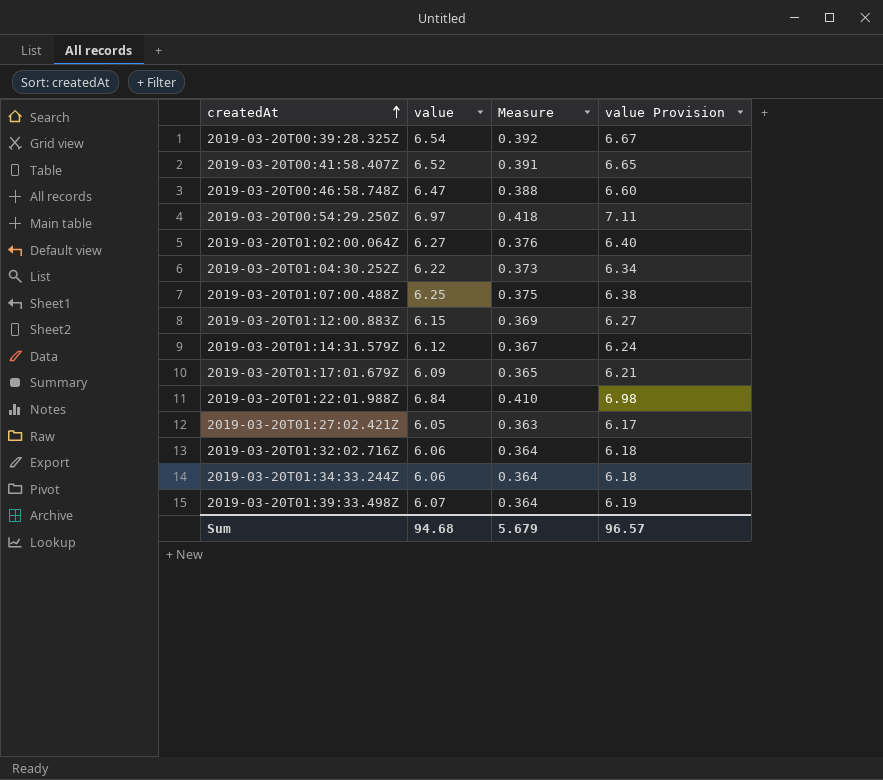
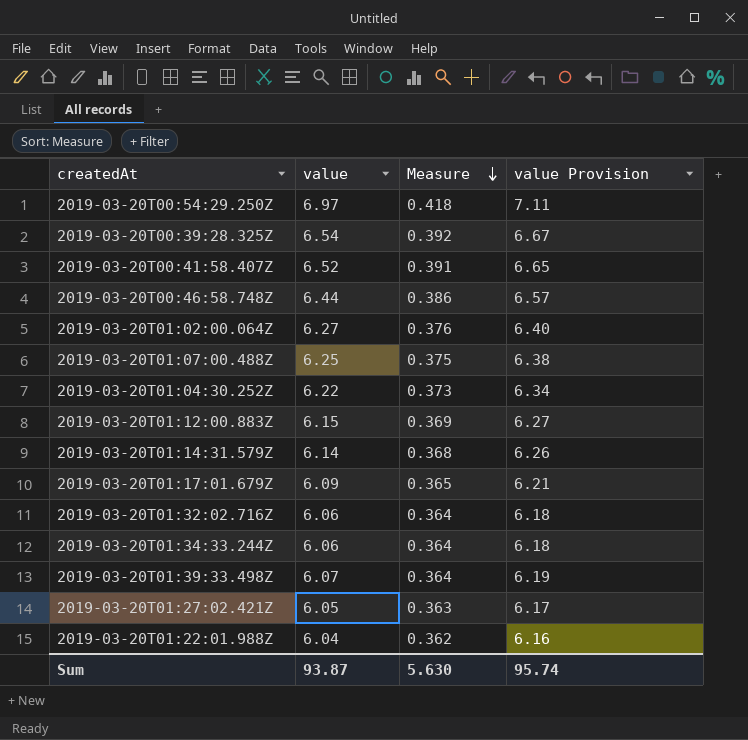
row order: createdAt ascending -> Measure descending
2019-03-20T00:46:58.748Z | value: 6.47 -> 6.44
2019-03-20T00:46:58.748Z | Measure: 0.388 -> 0.386
2019-03-20T00:46:58.748Z | value Provision: 6.60 -> 6.57
2019-03-20T01:14:31.579Z | value: 6.12 -> 6.14
2019-03-20T01:14:31.579Z | Measure: 0.367 -> 0.368
2019-03-20T01:14:31.579Z | value Provision: 6.24 -> 6.26
2019-03-20T01:22:01.988Z | value: 6.84 -> 6.04
2019-03-20T01:22:01.988Z | Measure: 0.410 -> 0.362
2019-03-20T01:22:01.988Z | value Provision: 6.98 -> 6.16
Sum | value: 94.68 -> 93.87
Sum | Measure: 5.679 -> 5.630
Sum | value Provision: 96.57 -> 95.74

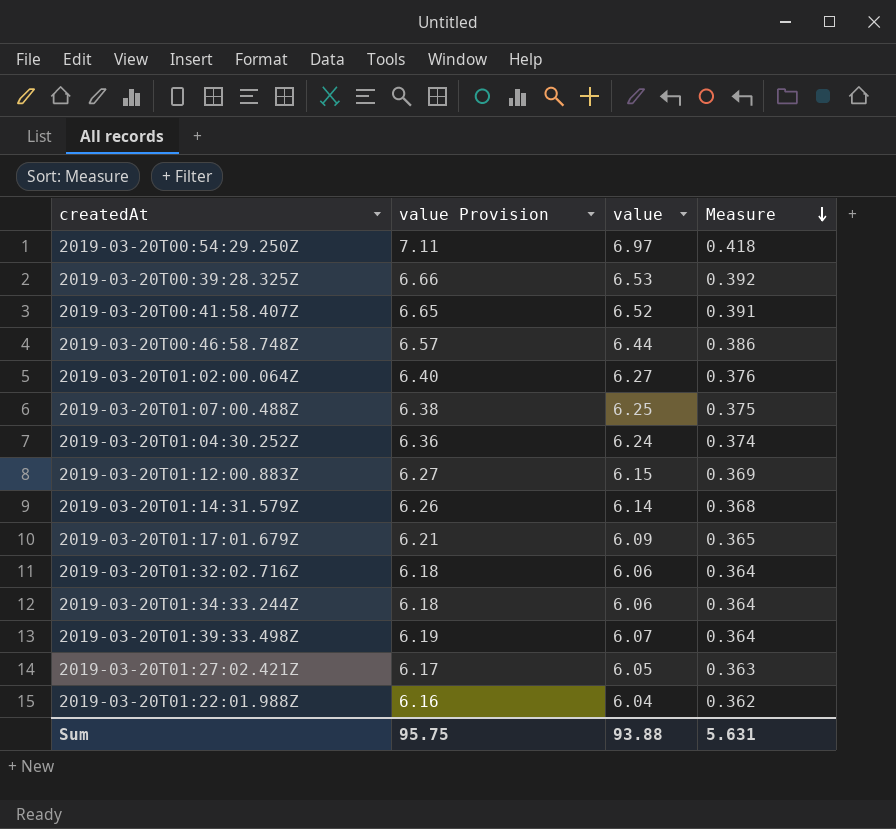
column value Provision | position: 4 -> 2
2019-03-20T00:39:28.325Z | value Provision: 6.67 -> 6.66
2019-03-20T00:39:28.325Z | value: 6.54 -> 6.53
2019-03-20T01:04:30.252Z | value Provision: 6.34 -> 6.36
2019-03-20T01:04:30.252Z | value: 6.22 -> 6.24
2019-03-20T01:04:30.252Z | Measure: 0.373 -> 0.374
Sum | value Provision: 95.74 -> 95.75
Sum | value: 93.87 -> 93.88
Sum | Measure: 5.630 -> 5.631

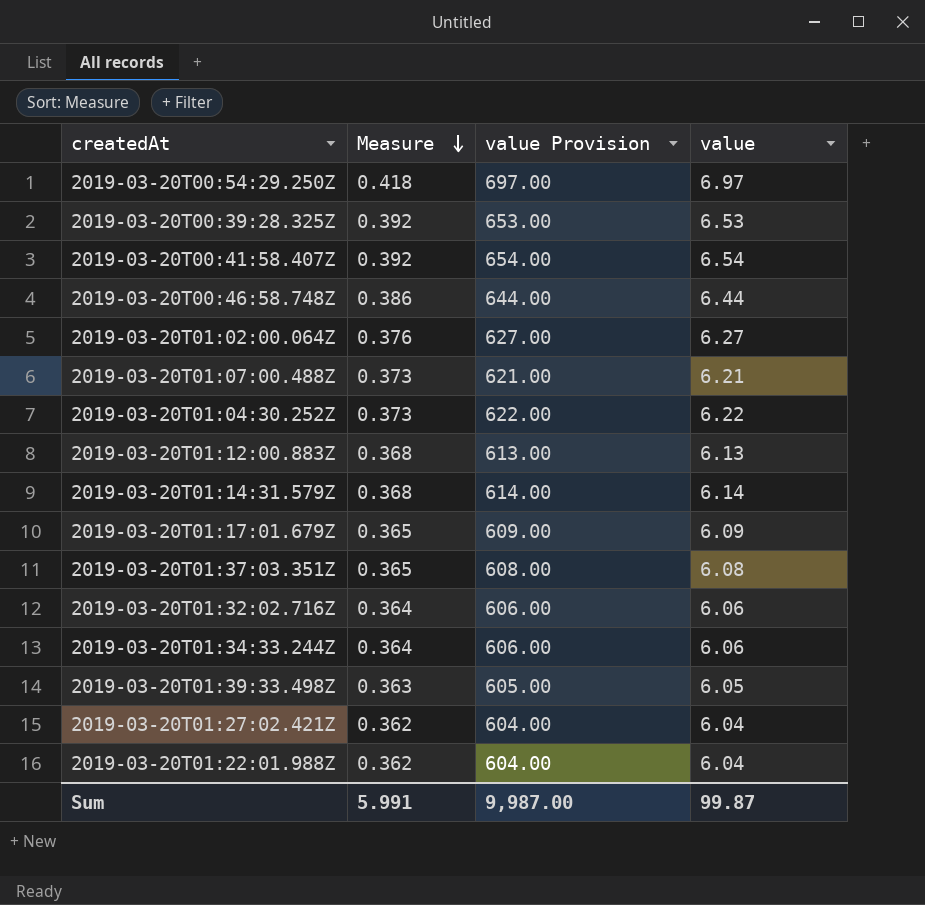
column Measure | position: 4 -> 2
column value Provision | formula: [value] * 1.02 -> [value] * 100
2019-03-20T00:41:58.407Z | Measure: 0.391 -> 0.392
2019-03-20T00:41:58.407Z | value: 6.52 -> 6.54
2019-03-20T01:07:00.488Z | Measure: 0.375 -> 0.373
2019-03-20T01:07:00.488Z | value: 6.25 -> 6.21
2019-03-20T01:04:30.252Z | Measure: 0.374 -> 0.373
2019-03-20T01:04:30.252Z | value: 6.24 -> 6.22
2019-03-20T01:12:00.883Z | Measure: 0.369 -> 0.368
2019-03-20T01:12:00.883Z | value: 6.15 -> 6.13
row 2019-03-20T01:37:03.351Z: none -> 0.365 | 608.00 | 6.08
2019-03-20T01:39:33.498Z | Measure: 0.364 -> 0.363
2019-03-20T01:39:33.498Z | value: 6.07 -> 6.05
2019-03-20T01:27:02.421Z | Measure: 0.363 -> 0.362
2019-03-20T01:27:02.421Z | value: 6.05 -> 6.04
Sum | Measure: 5.631 -> 5.991
Sum | value Provision: 95.75 -> 9,987.00
Sum | value: 93.88 -> 99.87

